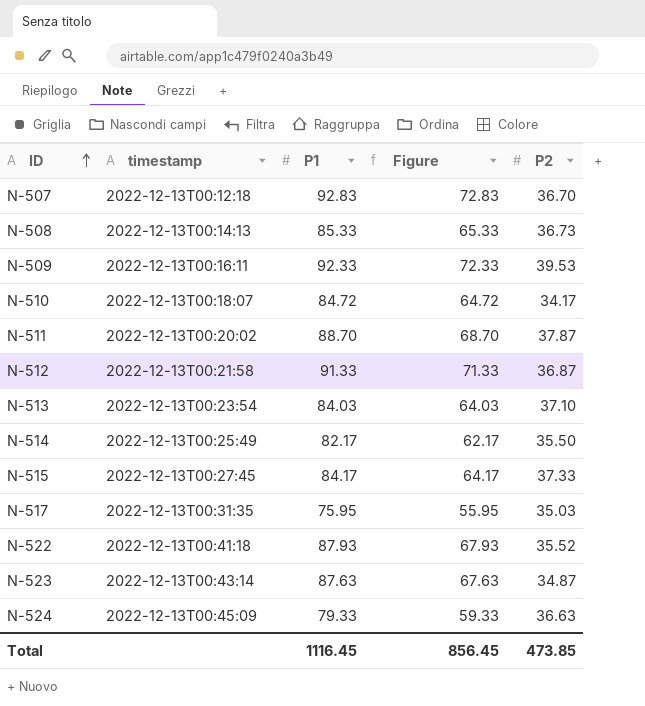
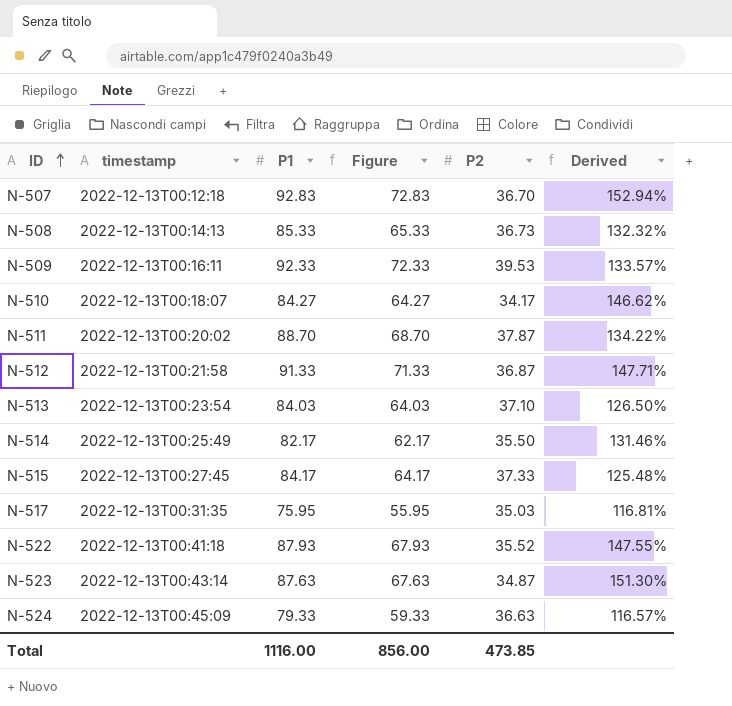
column Derived | formula: none -> ([P1] - [P2]) / [P2]
N-510 | P1: 84.72 -> 84.27
N-510 | Figure: 64.72 -> 64.27
Total | P1: 1116.45 -> 1116.00
Total | Figure: 856.45 -> 856.00

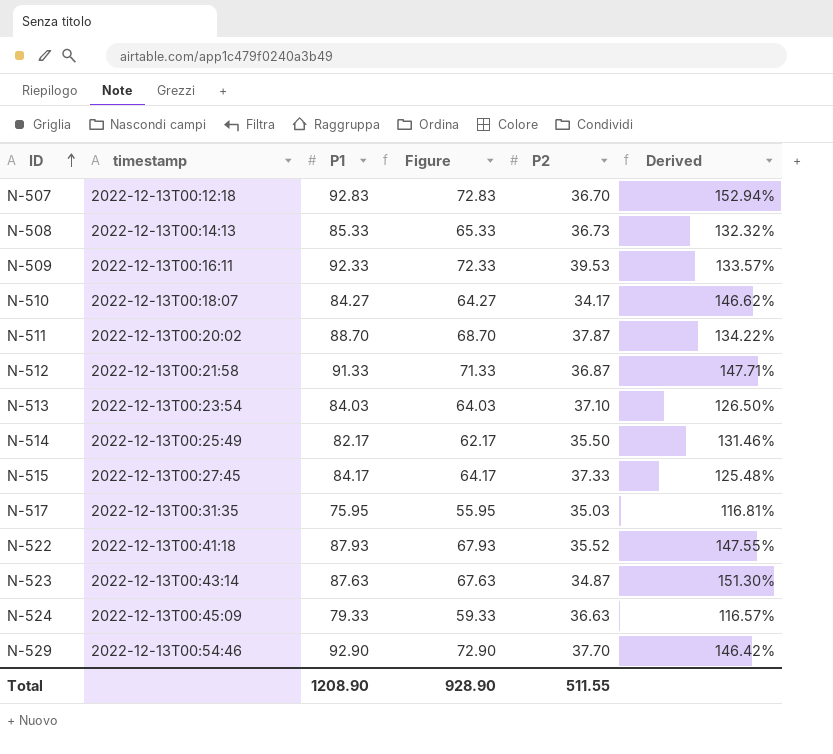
row N-529: none -> 2022-12-13T00:54:46 | 92.90 | 72.90 | 37.70 | 146.42%
Total | P1: 1116.00 -> 1208.90
Total | Figure: 856.00 -> 928.90
Total | P2: 473.85 -> 511.55

